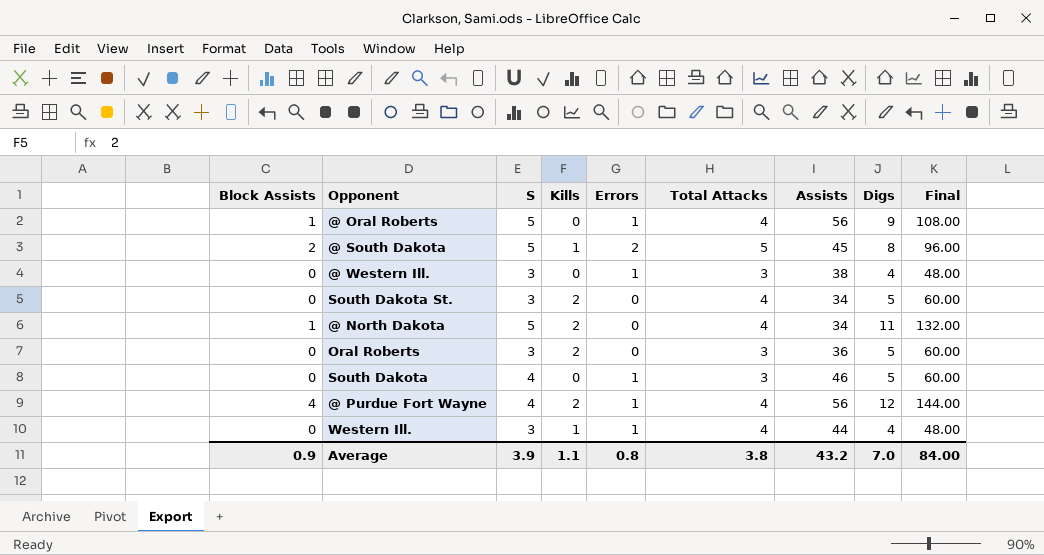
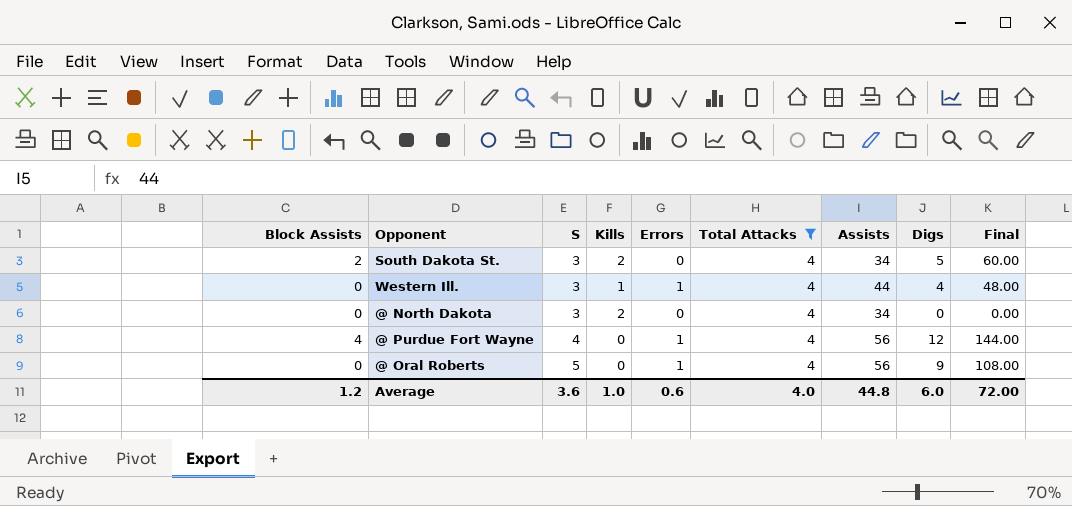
filter: none -> Total Attacks = 4
row order: none -> S ascending
South Dakota St. | Block Assists: 0 -> 2
@ North Dakota | Block Assists: 1 -> 0
@ North Dakota | S: 5 -> 3
@ North Dakota | Digs: 11 -> 0
@ North Dakota | Final: 132.00 -> 0.00
@ Purdue Fort Wayne | Kills: 2 -> 0
@ Oral Roberts | Block Assists: 1 -> 0
Average | Block Assists: 0.9 -> 1.2
Average | S: 3.9 -> 3.6
Average | Kills: 1.1 -> 1.0
Average | Errors: 0.8 -> 0.6
Average | Total Attacks: 3.8 -> 4.0
Average | Assists: 43.2 -> 44.8
Average | Digs: 7.0 -> 6.0
Average | Final: 84.00 -> 72.00

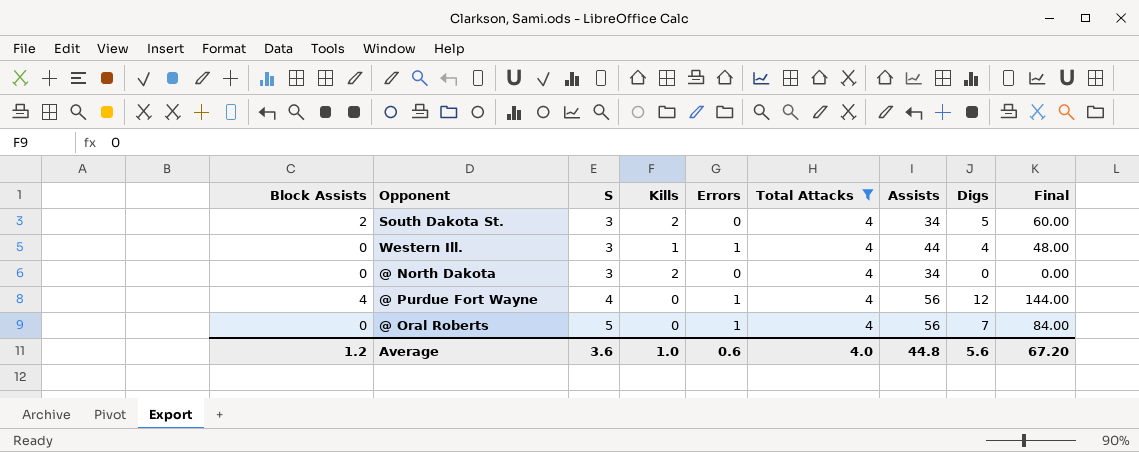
@ Oral Roberts | Digs: 9 -> 7
@ Oral Roberts | Final: 108.00 -> 84.00
Average | Digs: 6.0 -> 5.6
Average | Final: 72.00 -> 67.20

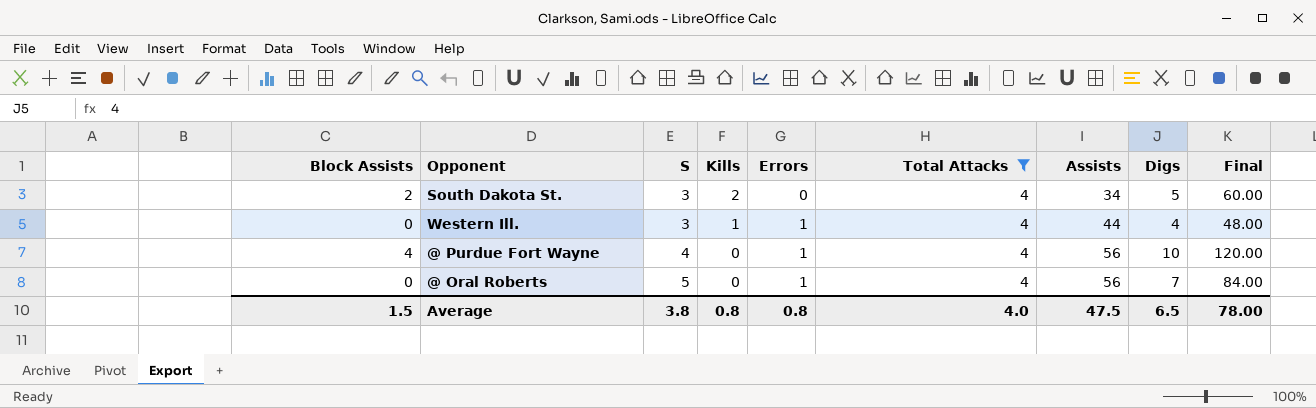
row @ North Dakota: 0 | 3 | 2 | 0 | 4 | 34 | 0 | 0.00 -> none
@ Purdue Fort Wayne | Digs: 12 -> 10
@ Purdue Fort Wayne | Final: 144.00 -> 120.00
Average | Block Assists: 1.2 -> 1.5
Average | S: 3.6 -> 3.8
Average | Kills: 1.0 -> 0.8
Average | Errors: 0.6 -> 0.8
Average | Assists: 44.8 -> 47.5
Average | Digs: 5.6 -> 6.5
Average | Final: 67.20 -> 78.00

